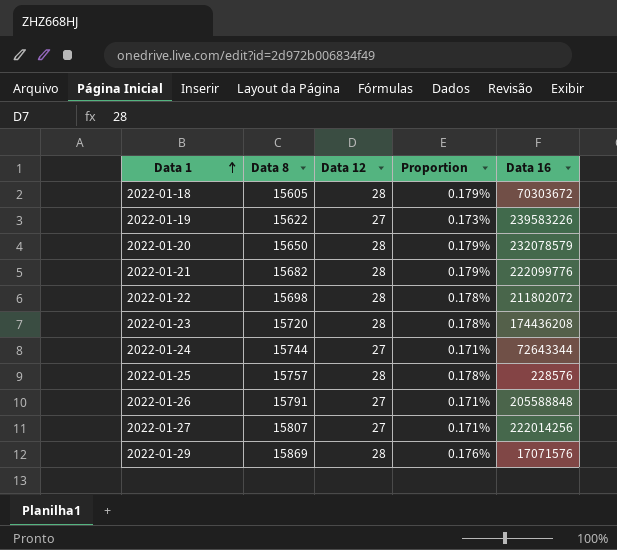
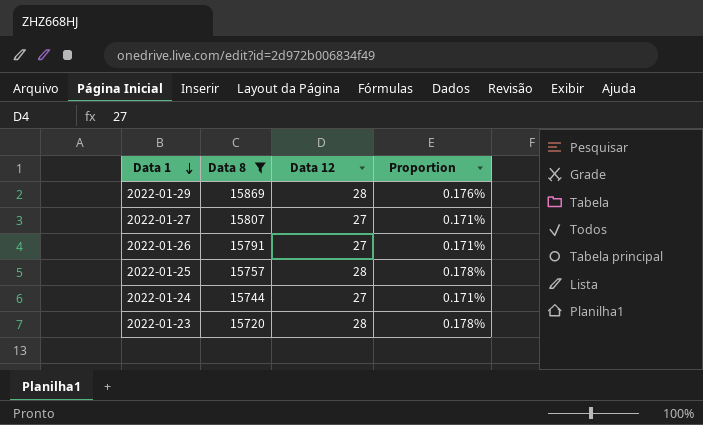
filter: none -> Data 8 >= 15720
row order: Data 1 ascending -> Data 1 descending
column Data 16 | position: 5 -> none

